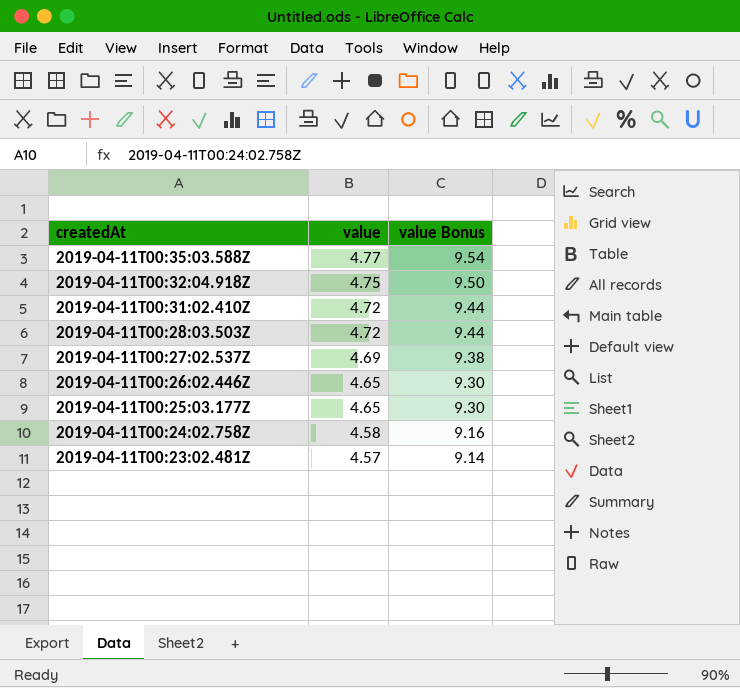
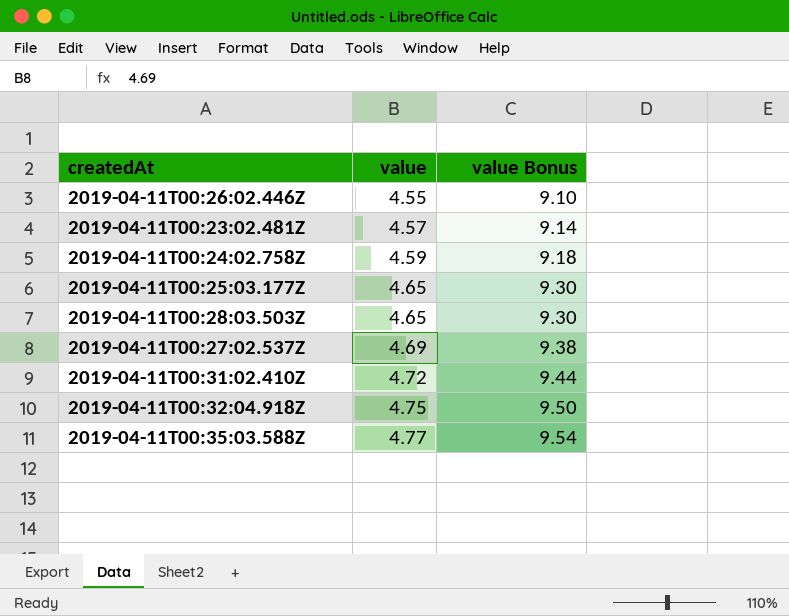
row order: createdAt descending -> value ascending
2019-04-11T00:26:02.446Z | value: 4.65 -> 4.55
2019-04-11T00:26:02.446Z | value Bonus: 9.30 -> 9.10
2019-04-11T00:24:02.758Z | value: 4.58 -> 4.59
2019-04-11T00:24:02.758Z | value Bonus: 9.16 -> 9.18
2019-04-11T00:28:03.503Z | value: 4.72 -> 4.65
2019-04-11T00:28:03.503Z | value Bonus: 9.44 -> 9.30

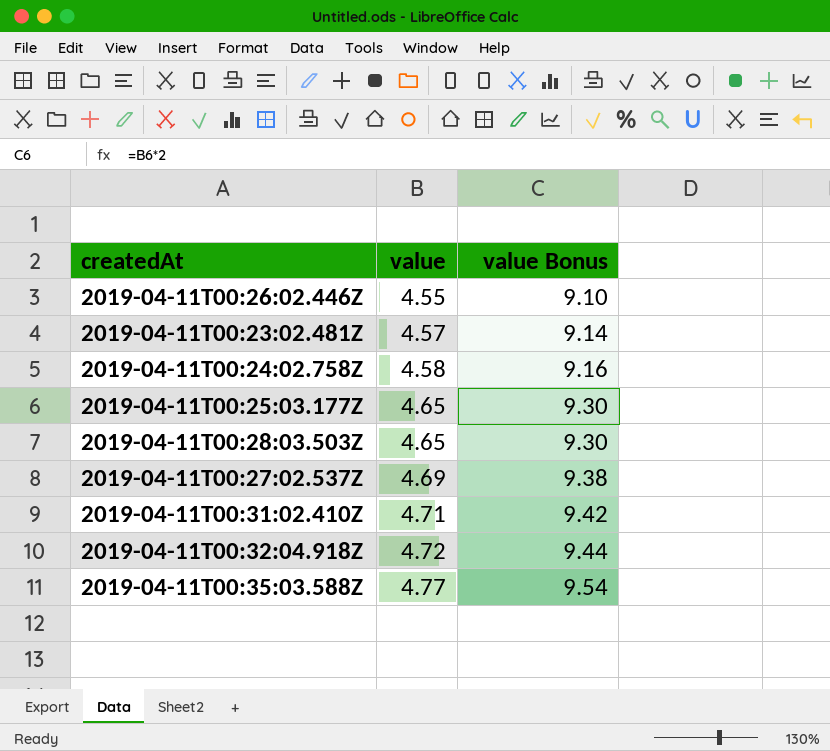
2019-04-11T00:24:02.758Z | value: 4.59 -> 4.58
2019-04-11T00:24:02.758Z | value Bonus: 9.18 -> 9.16
2019-04-11T00:31:02.410Z | value: 4.72 -> 4.71
2019-04-11T00:31:02.410Z | value Bonus: 9.44 -> 9.42
2019-04-11T00:32:04.918Z | value: 4.75 -> 4.72
2019-04-11T00:32:04.918Z | value Bonus: 9.50 -> 9.44

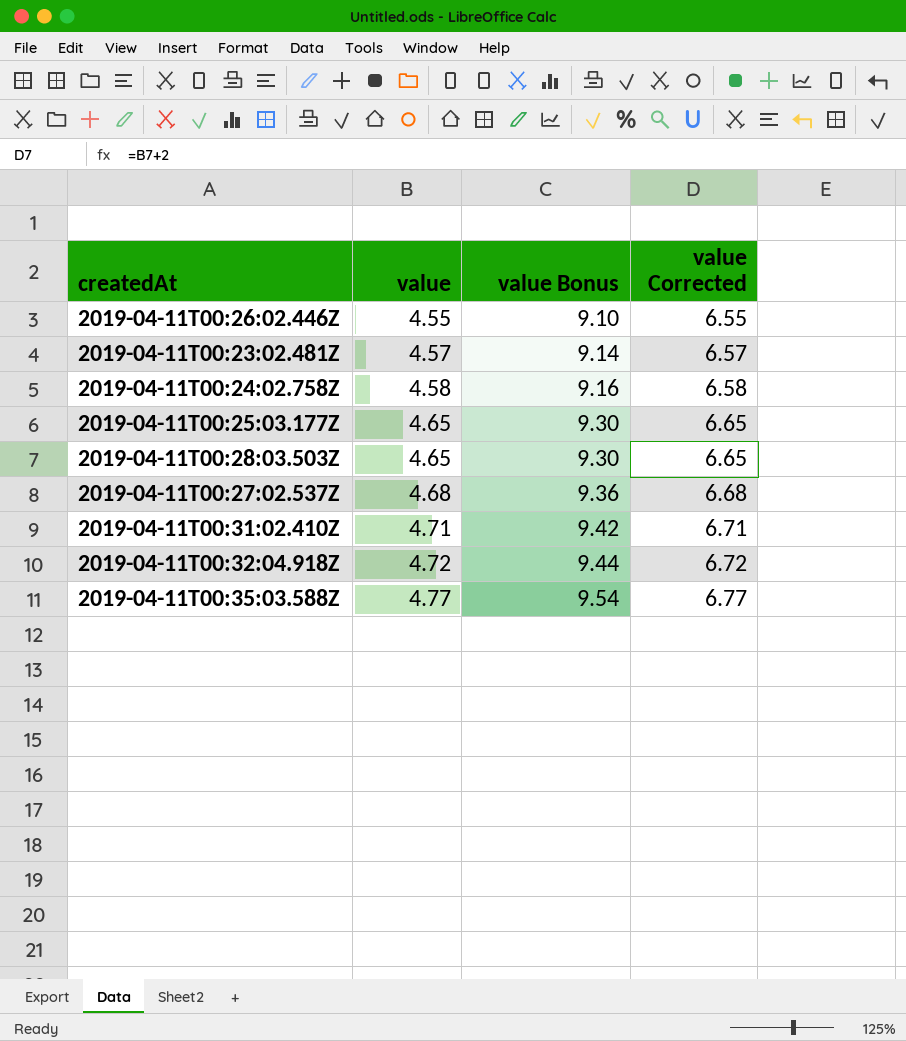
column value Corrected | formula: none -> [value] + 2
2019-04-11T00:27:02.537Z | value: 4.69 -> 4.68
2019-04-11T00:27:02.537Z | value Bonus: 9.38 -> 9.36

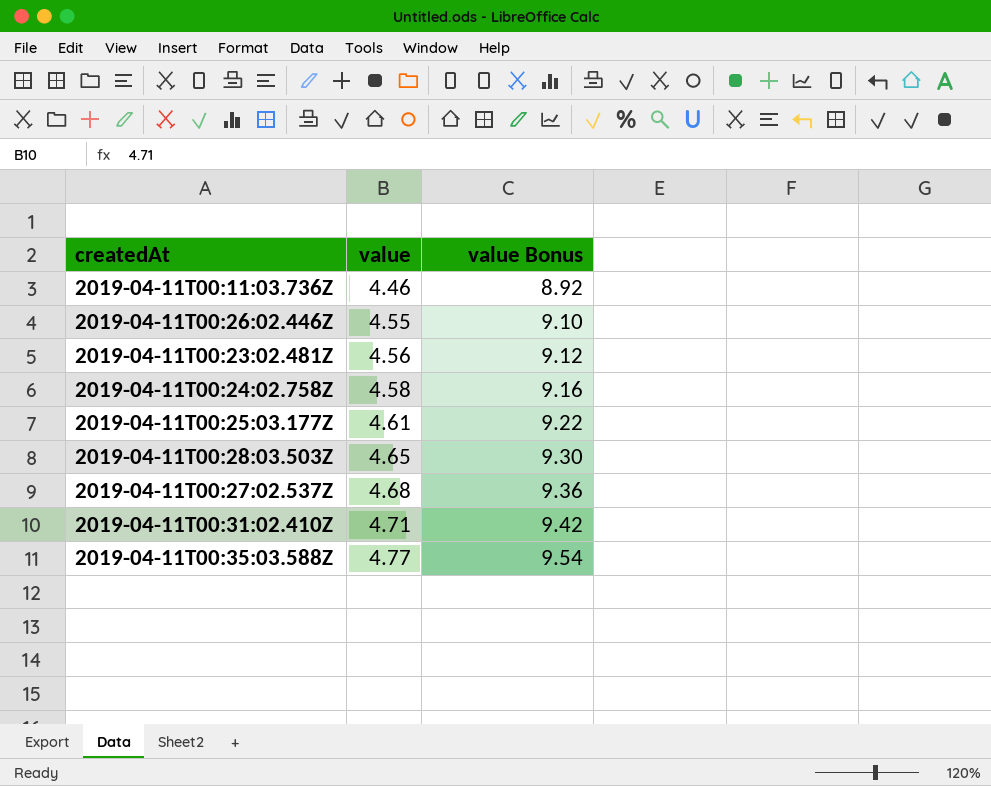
column value Corrected | formula: [value] + 2 -> none
row 2019-04-11T00:32:04.918Z: 4.72 | 9.44 | 6.72 -> none
row 2019-04-11T00:11:03.736Z: none -> 4.46 | 8.92
2019-04-11T00:23:02.481Z | value: 4.57 -> 4.56
2019-04-11T00:23:02.481Z | value Bonus: 9.14 -> 9.12
2019-04-11T00:25:03.177Z | value: 4.65 -> 4.61
2019-04-11T00:25:03.177Z | value Bonus: 9.30 -> 9.22

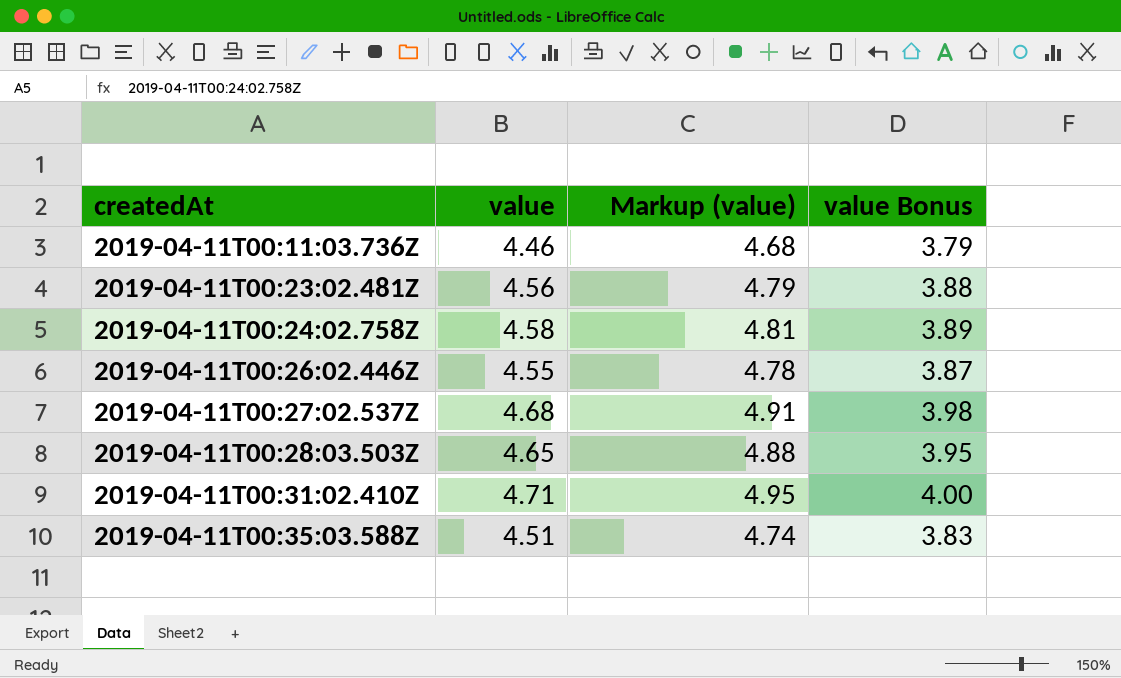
row order: value ascending -> createdAt ascending
column Markup (value) | formula: none -> [value] * 1.05
column value Bonus | formula: [value] * 2 -> [value] * 0.85
row 2019-04-11T00:25:03.177Z: 4.61 | 9.22 -> none
2019-04-11T00:35:03.588Z | value: 4.77 -> 4.51

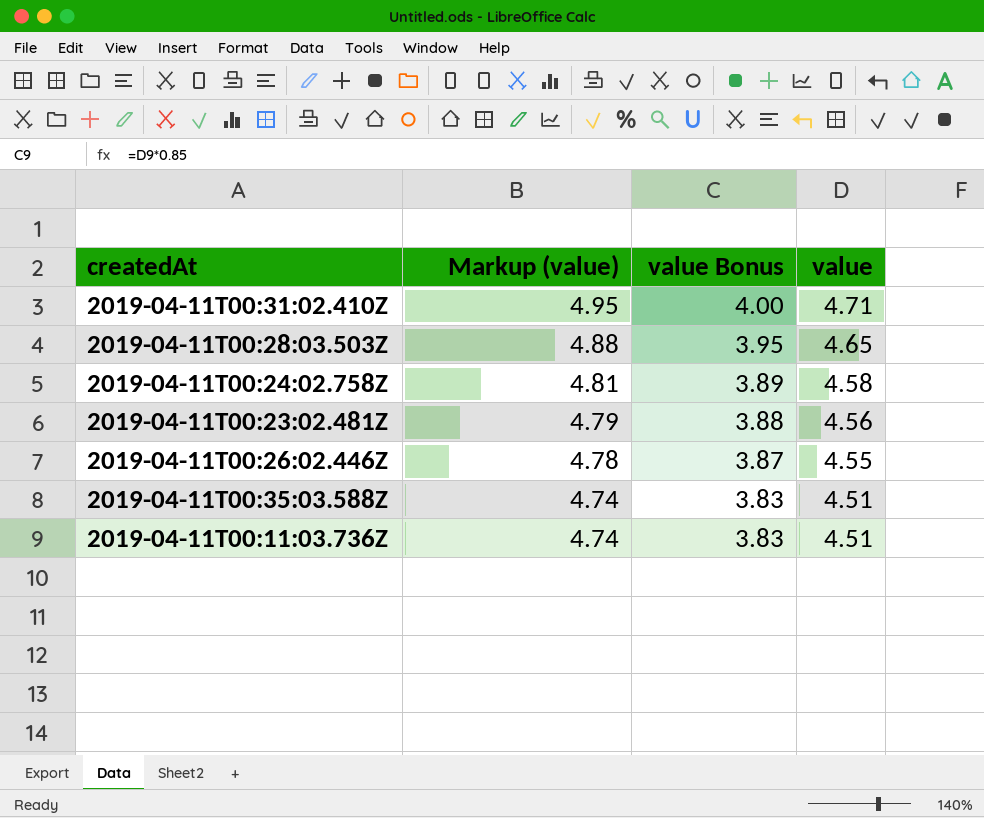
row order: createdAt ascending -> Markup (value) descending
column value | position: 2 -> 4
row 2019-04-11T00:27:02.537Z: 4.68 | 4.91 | 3.98 -> none
2019-04-11T00:11:03.736Z | Markup (value): 4.68 -> 4.74
2019-04-11T00:11:03.736Z | value Bonus: 3.79 -> 3.83
2019-04-11T00:11:03.736Z | value: 4.46 -> 4.51

